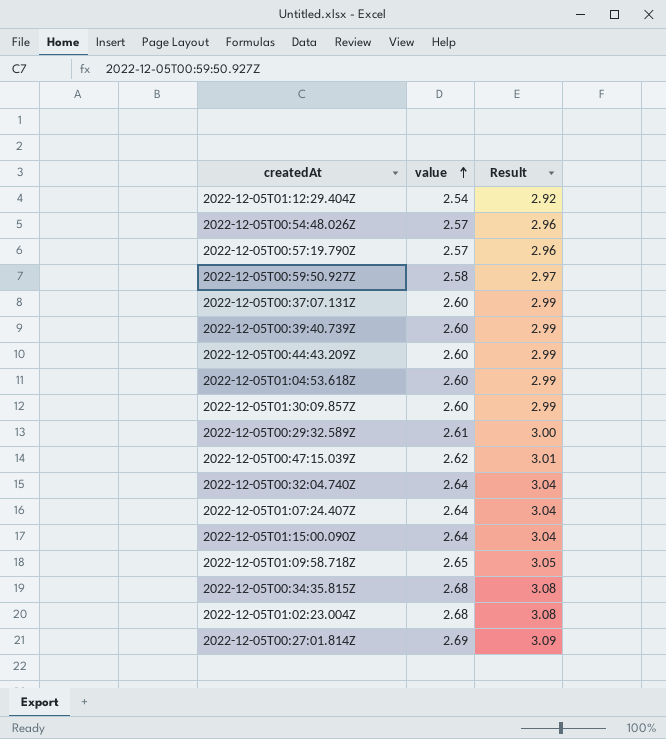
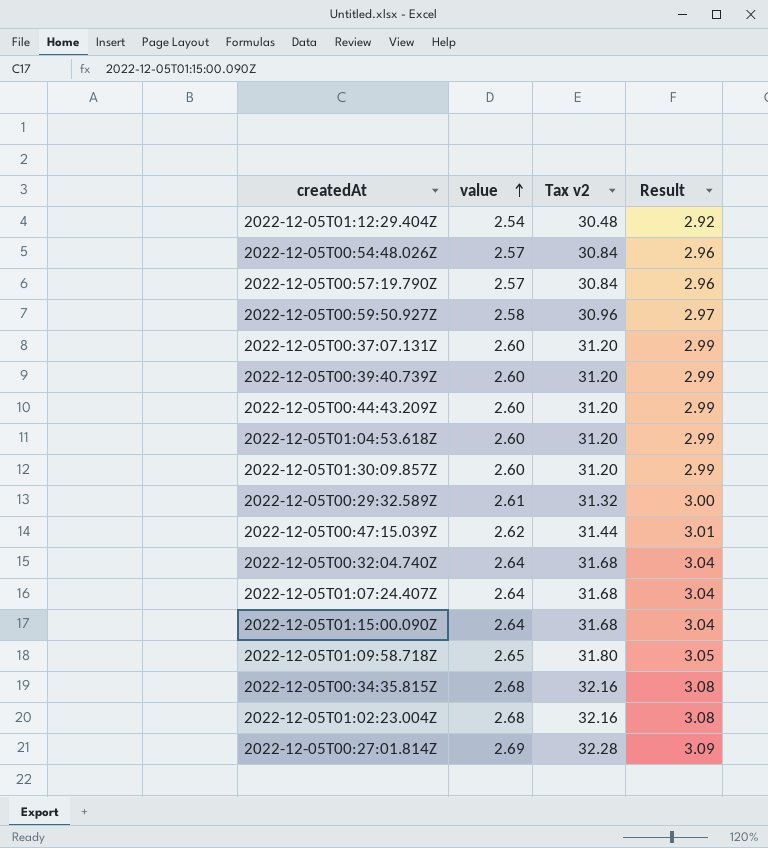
column Tax v2 | formula: none -> [value] * 12

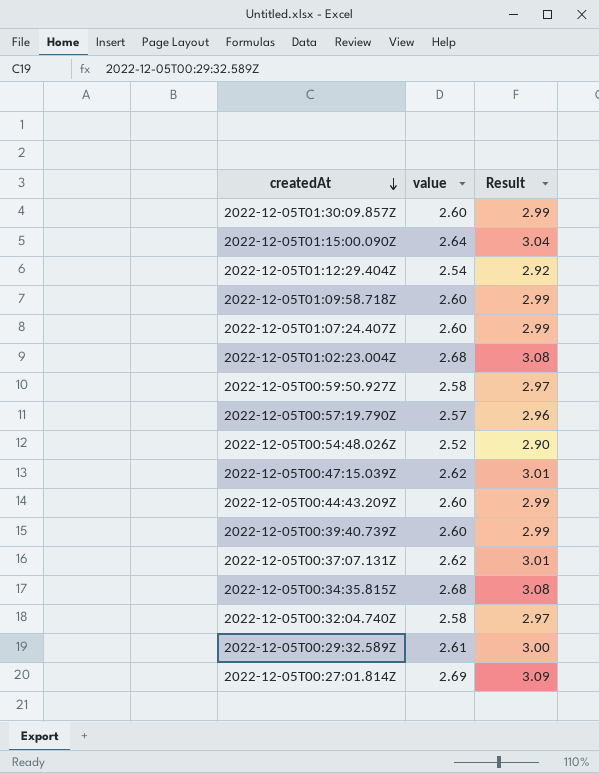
row order: value ascending -> createdAt descending
column Tax v2 | formula: [value] * 12 -> none
row 2022-12-05T01:04:53.618Z: 2.60 | 31.20 | 2.99 -> none
2022-12-05T01:09:58.718Z | value: 2.65 -> 2.60
2022-12-05T01:09:58.718Z | Result: 3.05 -> 2.99
2022-12-05T01:07:24.407Z | value: 2.64 -> 2.60
2022-12-05T01:07:24.407Z | Result: 3.04 -> 2.99
2022-12-05T00:54:48.026Z | value: 2.57 -> 2.52
2022-12-05T00:54:48.026Z | Result: 2.96 -> 2.90
2022-12-05T00:37:07.131Z | value: 2.60 -> 2.62
2022-12-05T00:37:07.131Z | Result: 2.99 -> 3.01
2022-12-05T00:32:04.740Z | value: 2.64 -> 2.58
2022-12-05T00:32:04.740Z | Result: 3.04 -> 2.97

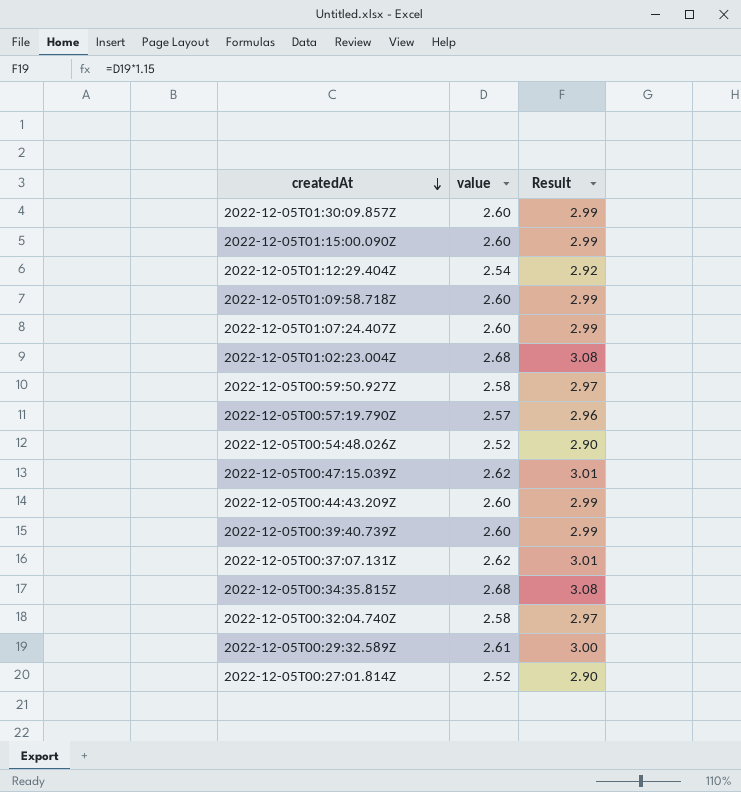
2022-12-05T01:15:00.090Z | value: 2.64 -> 2.60
2022-12-05T01:15:00.090Z | Result: 3.04 -> 2.99
2022-12-05T00:27:01.814Z | value: 2.69 -> 2.52
2022-12-05T00:27:01.814Z | Result: 3.09 -> 2.90

